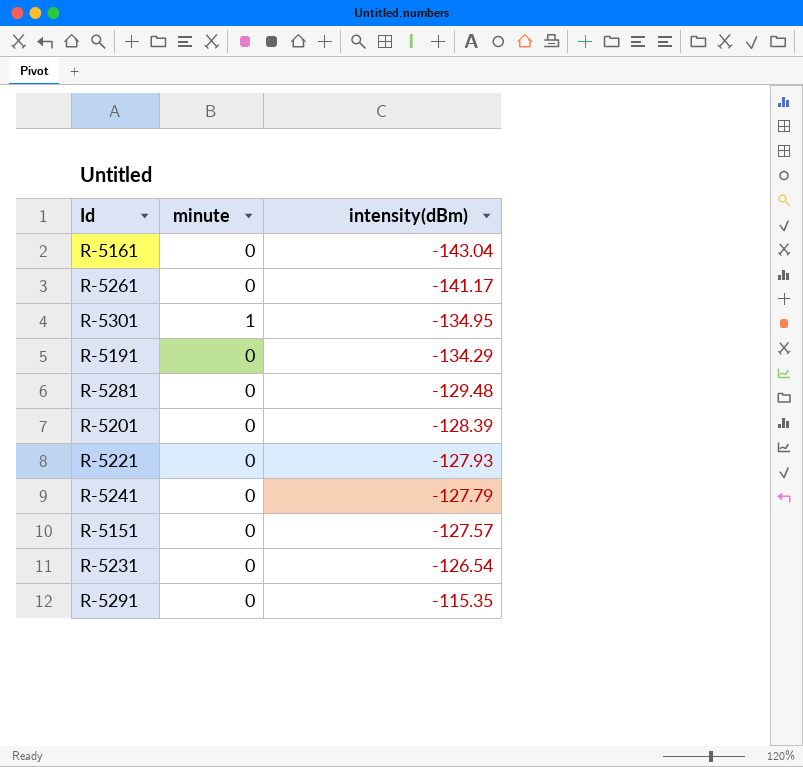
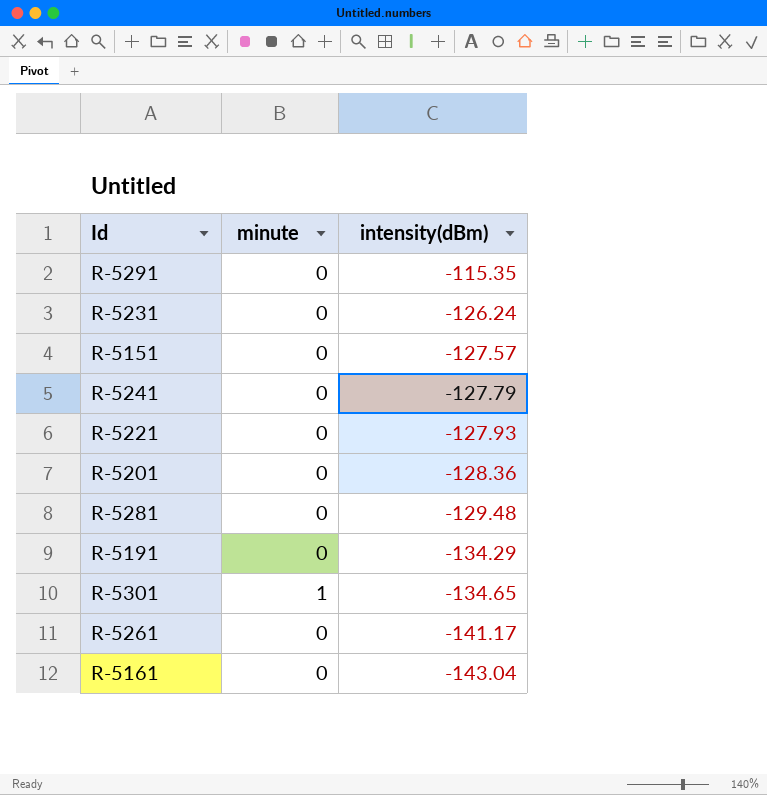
row order: intensity(dBm) ascending -> intensity(dBm) descending
R-5231 | intensity(dBm): -126.54 -> -126.24
R-5201 | intensity(dBm): -128.39 -> -128.36
R-5301 | intensity(dBm): -134.95 -> -134.65

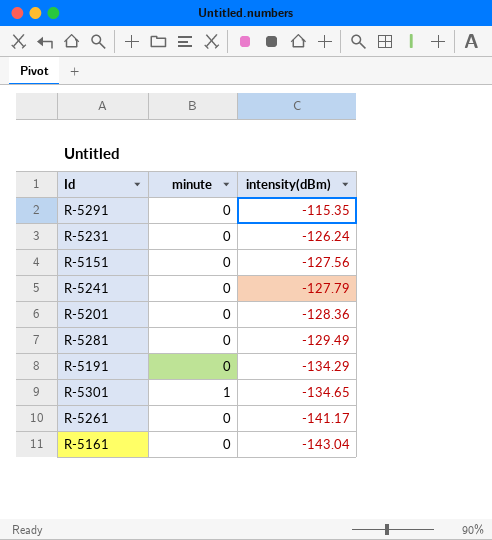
row R-5221: 0 | -127.93 -> none
R-5151 | intensity(dBm): -127.57 -> -127.56
R-5281 | intensity(dBm): -129.48 -> -129.49

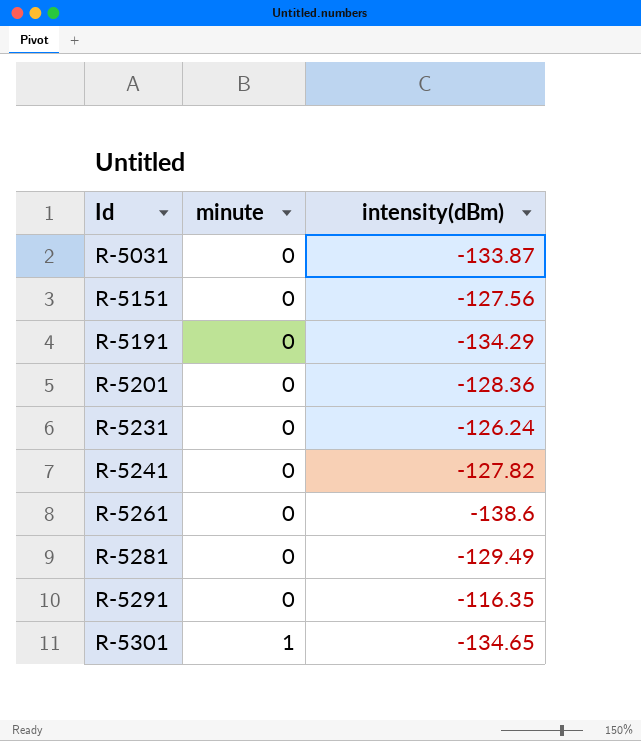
row order: intensity(dBm) descending -> Id ascending
row R-5161: 0 | -143.04 -> none
row R-5031: none -> 0 | -133.87
R-5241 | intensity(dBm): -127.79 -> -127.82
R-5261 | intensity(dBm): -141.17 -> -138.6
R-5291 | intensity(dBm): -115.35 -> -116.35

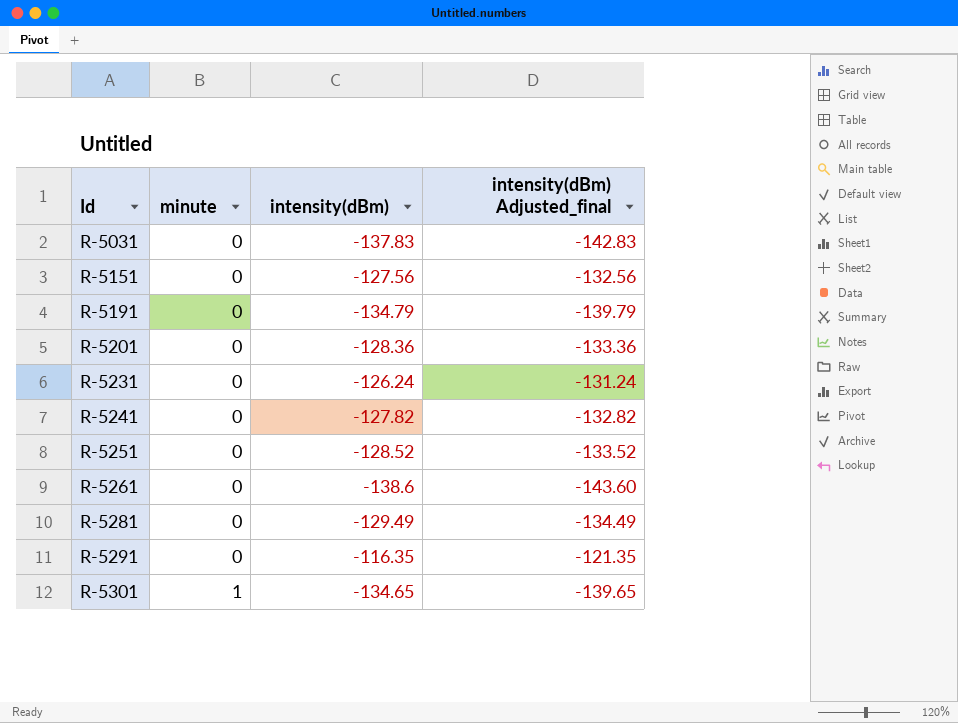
column intensity(dBm) Adjusted_final | formula: none -> [intensity(dBm)] - 5
R-5031 | intensity(dBm): -133.87 -> -137.83
R-5191 | intensity(dBm): -134.29 -> -134.79
row R-5251: none -> 0 | -128.52 | -133.52

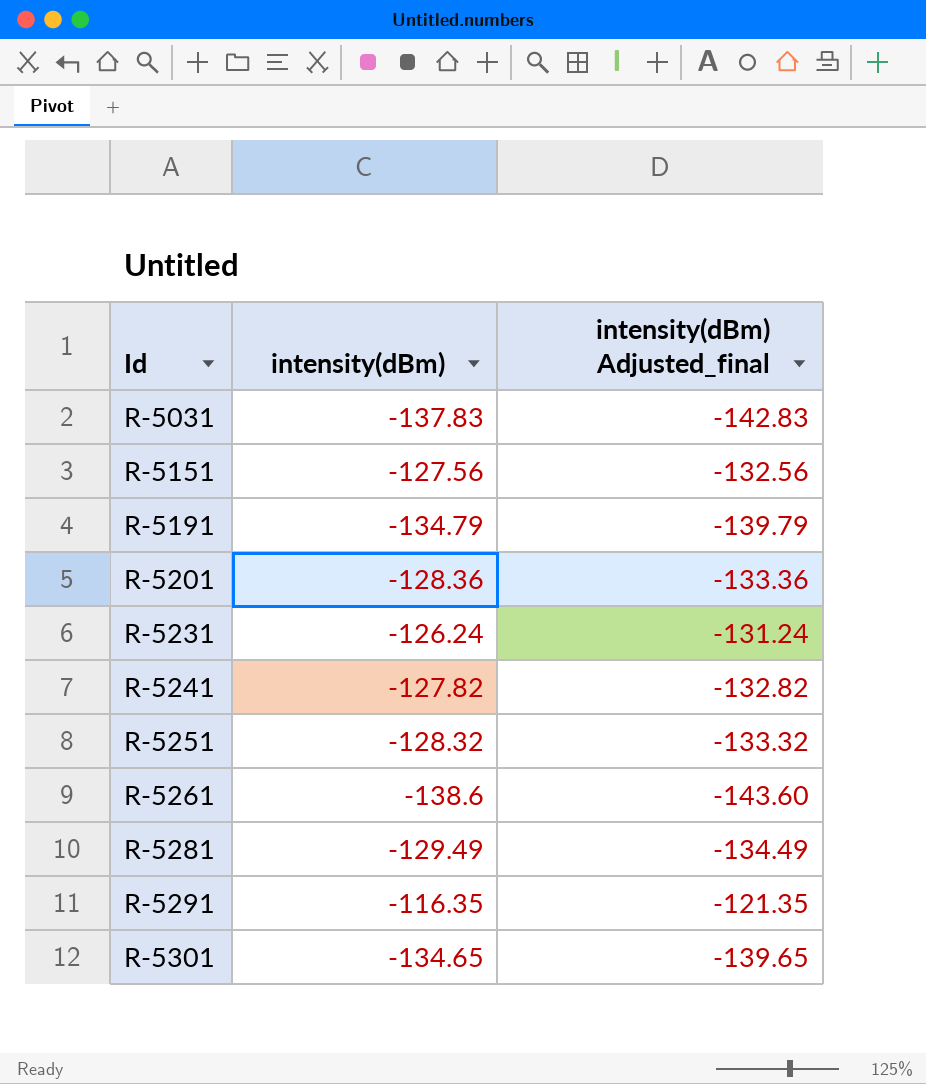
column minute | position: 2 -> none
R-5251 | intensity(dBm): -128.52 -> -128.32
R-5251 | intensity(dBm) Adjusted_final: -133.52 -> -133.32

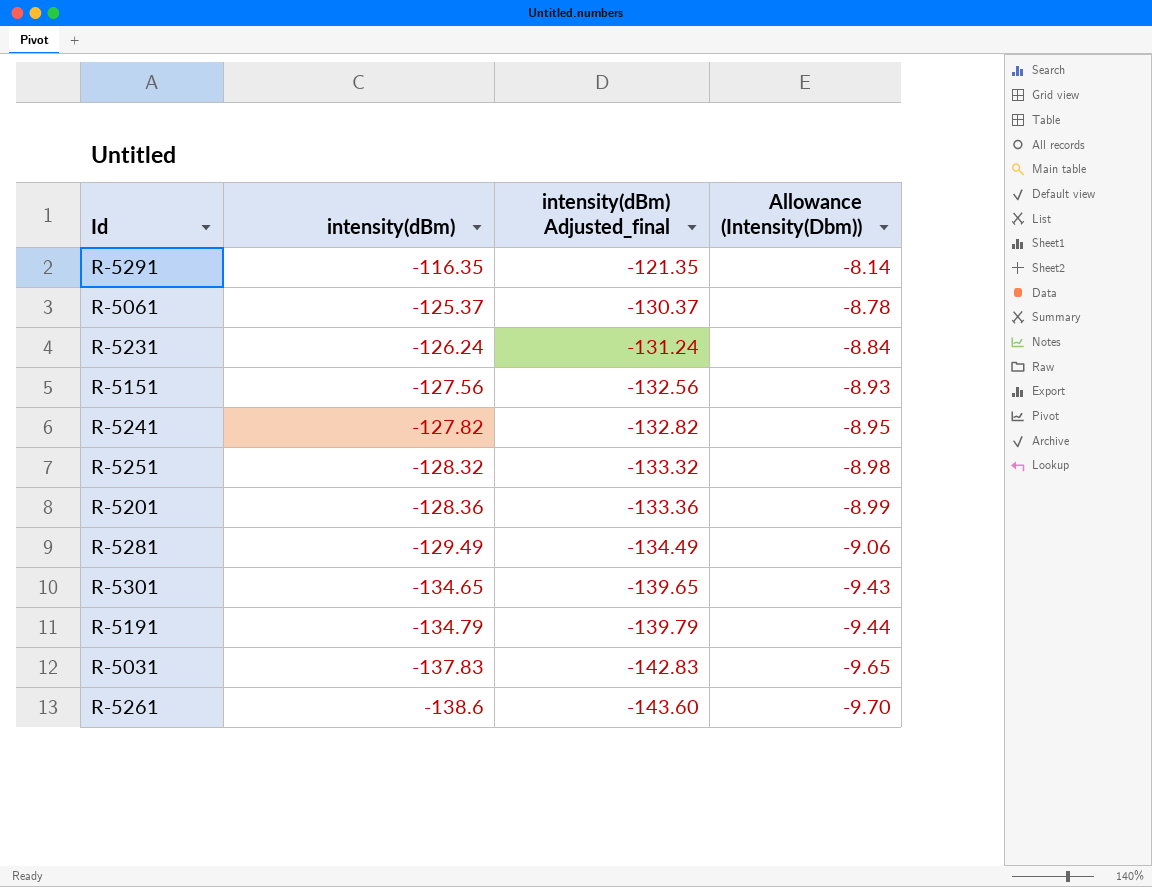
row order: Id ascending -> intensity(dBm) descending
column Allowance (Intensity(Dbm)) | formula: none -> [intensity(dBm)] * 0.07
row R-5061: none -> -125.37 | -130.37 | -8.78

